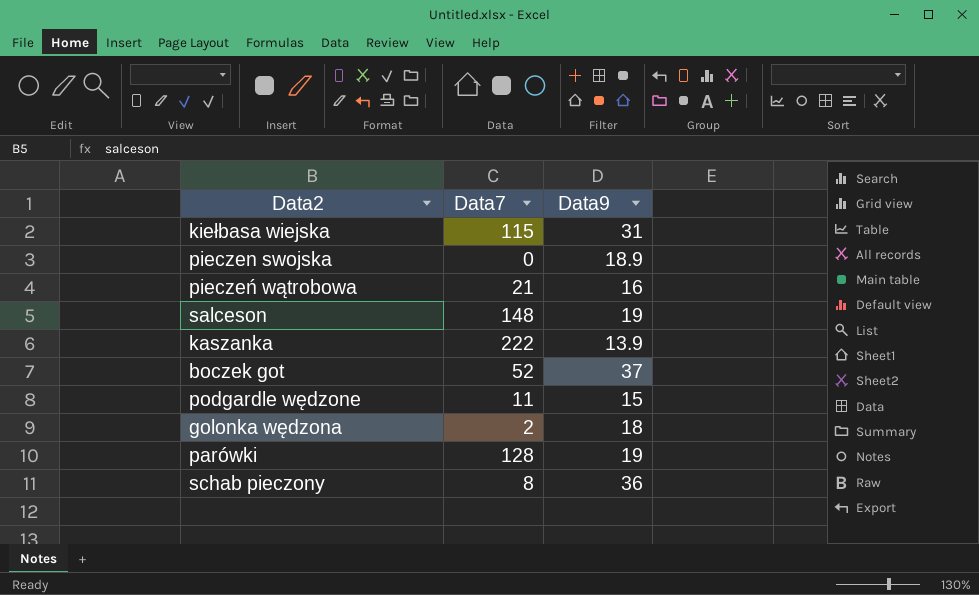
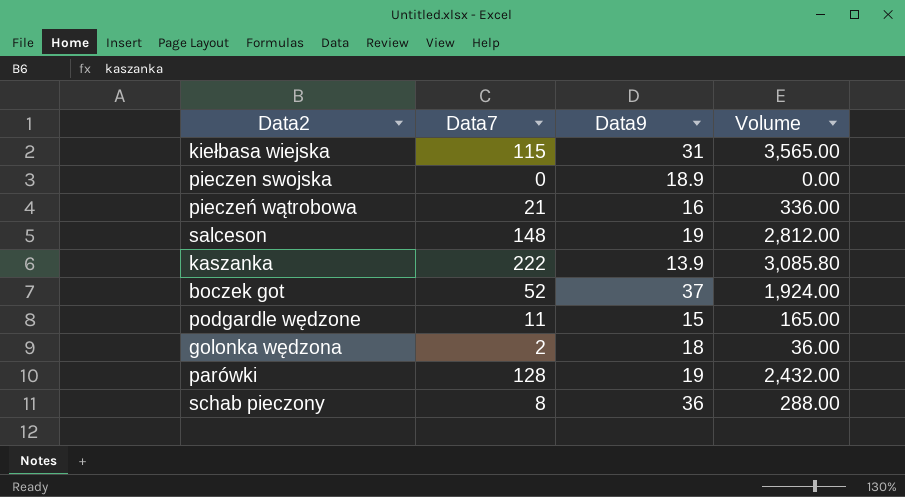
column Volume | formula: none -> [Data7] * [Data9]

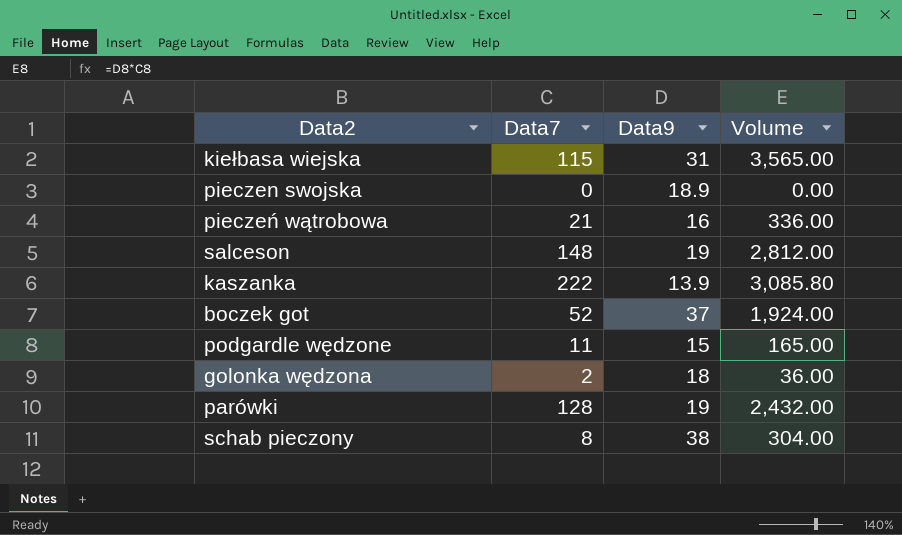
schab pieczony | Data9: 36 -> 38
schab pieczony | Volume: 288.00 -> 304.00

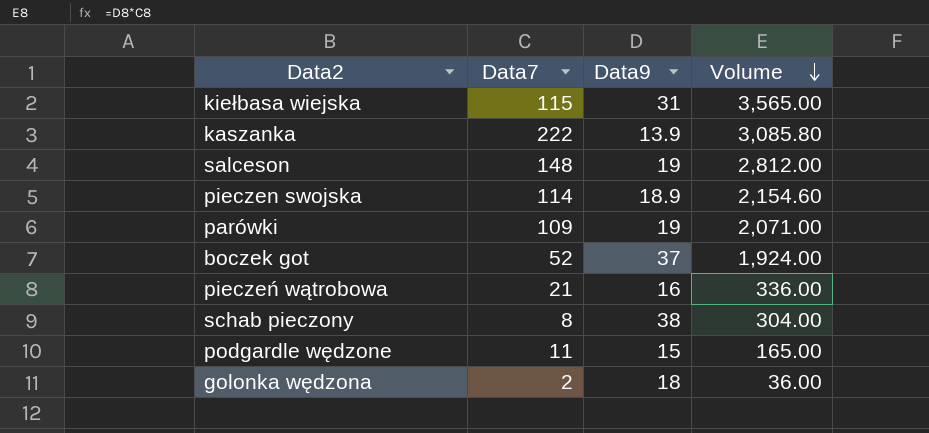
row order: none -> Volume descending
pieczen swojska | Data7: 0 -> 114
pieczen swojska | Volume: 0.00 -> 2,154.60
parówki | Data7: 128 -> 109
parówki | Volume: 2,432.00 -> 2,071.00

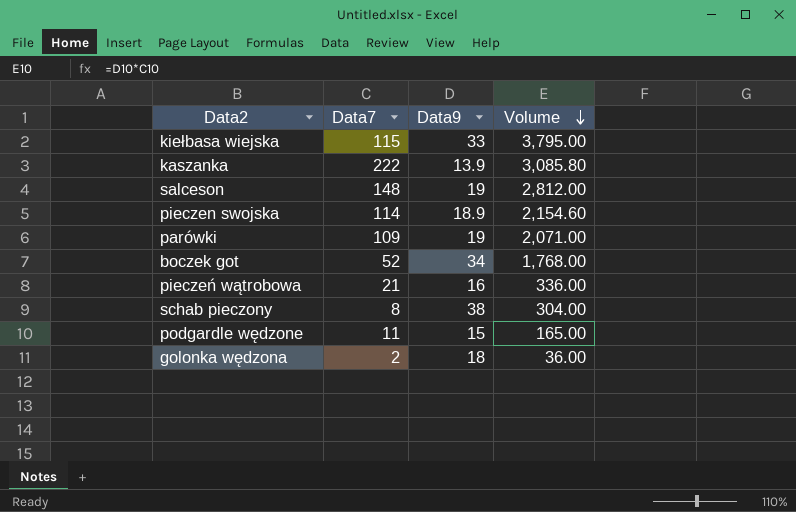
kiełbasa wiejska | Data9: 31 -> 33
kiełbasa wiejska | Volume: 3,565.00 -> 3,795.00
boczek got | Data9: 37 -> 34
boczek got | Volume: 1,924.00 -> 1,768.00

